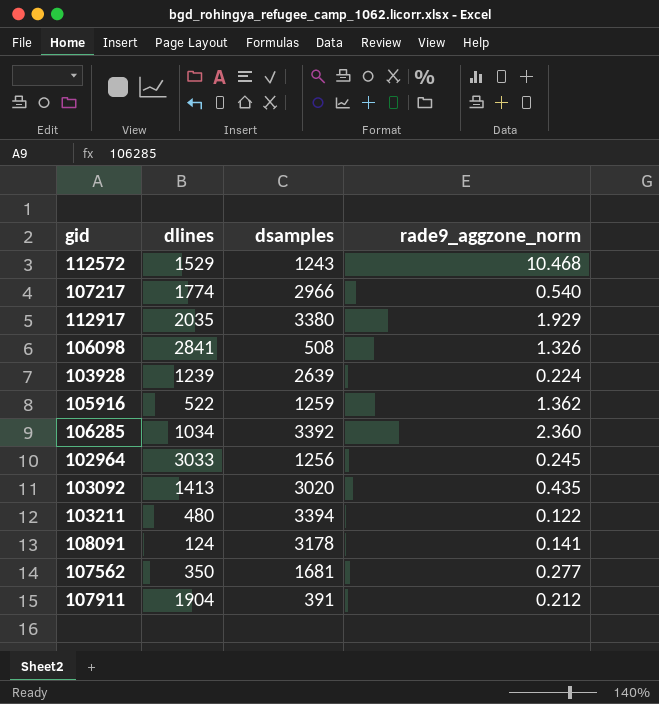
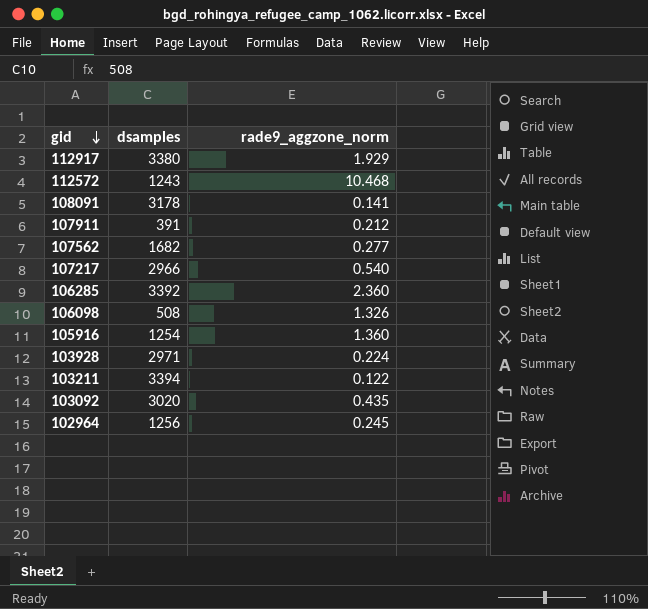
row order: none -> gid descending
column dlines | position: 2 -> none
107562 | dsamples: 1681 -> 1682
105916 | dsamples: 1259 -> 1254
105916 | rade9_aggzone_norm: 1.362 -> 1.360
103928 | dsamples: 2639 -> 2971

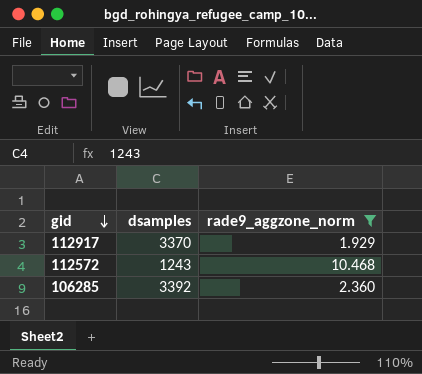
filter: none -> rade9_aggzone_norm >= 1.929
112917 | dsamples: 3380 -> 3370

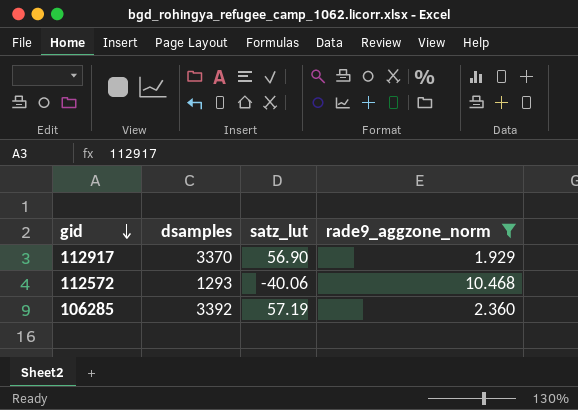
column satz_lut | position: none -> 3
112572 | dsamples: 1243 -> 1293

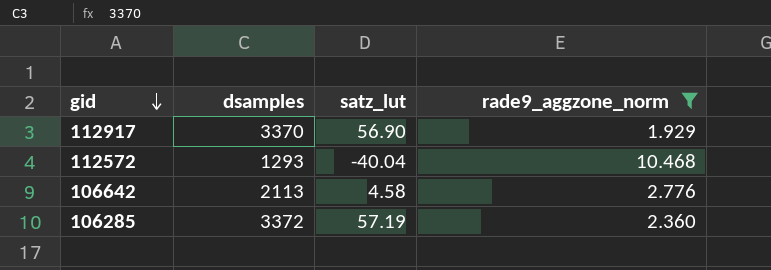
112572 | satz_lut: -40.06 -> -40.04
row 106642: none -> 2113 | 4.58 | 2.776
106285 | dsamples: 3392 -> 3372

